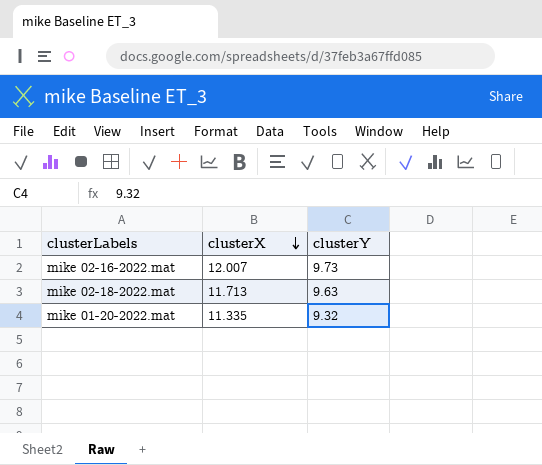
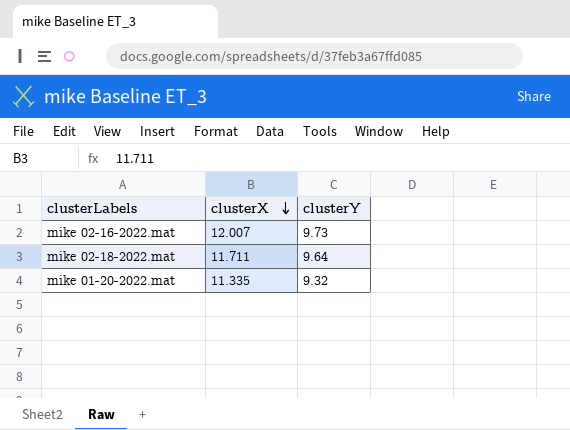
mike 02-18-2022.mat | clusterX: 11.713 -> 11.711
mike 02-18-2022.mat | clusterY: 9.63 -> 9.64

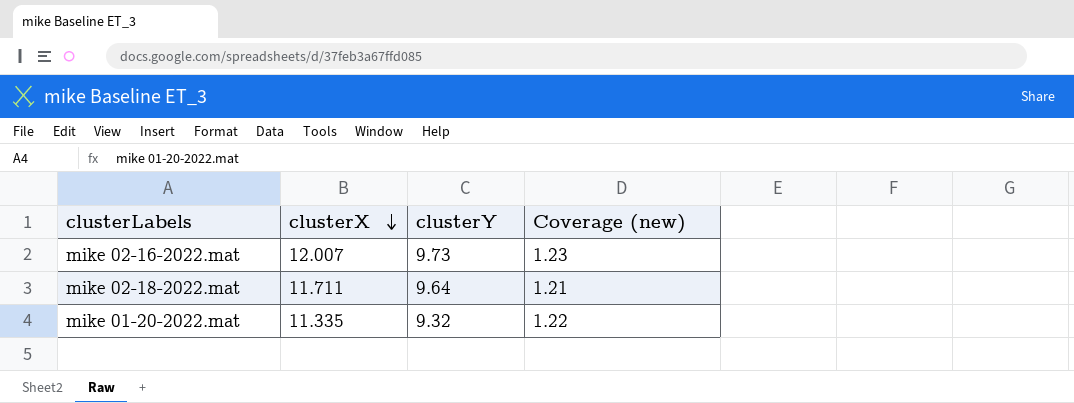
column Coverage (new) | formula: none -> [clusterX] / [clusterY]

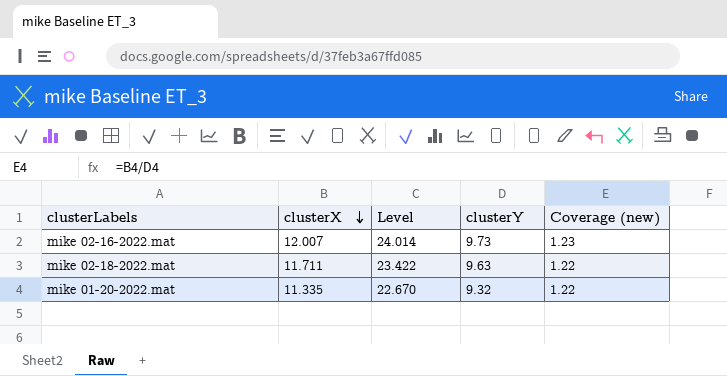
column Level | formula: none -> [clusterX] * 2
mike 02-18-2022.mat | clusterY: 9.64 -> 9.63
mike 02-18-2022.mat | Coverage (new): 1.21 -> 1.22

